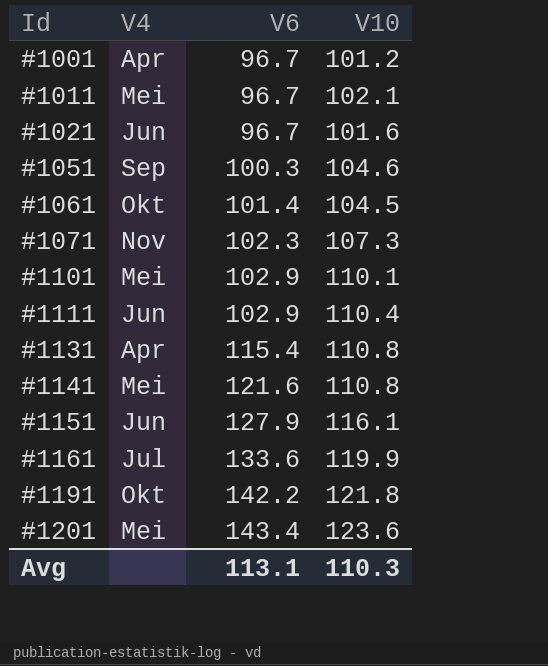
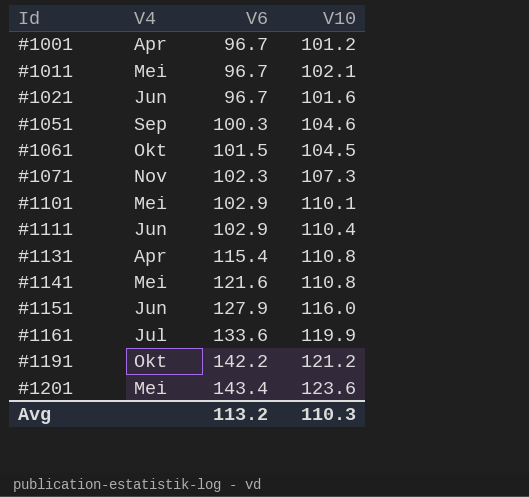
#1061 | V6: 101.4 -> 101.5
#1151 | V10: 116.1 -> 116.0
#1191 | V10: 121.8 -> 121.2
Avg | V6: 113.1 -> 113.2

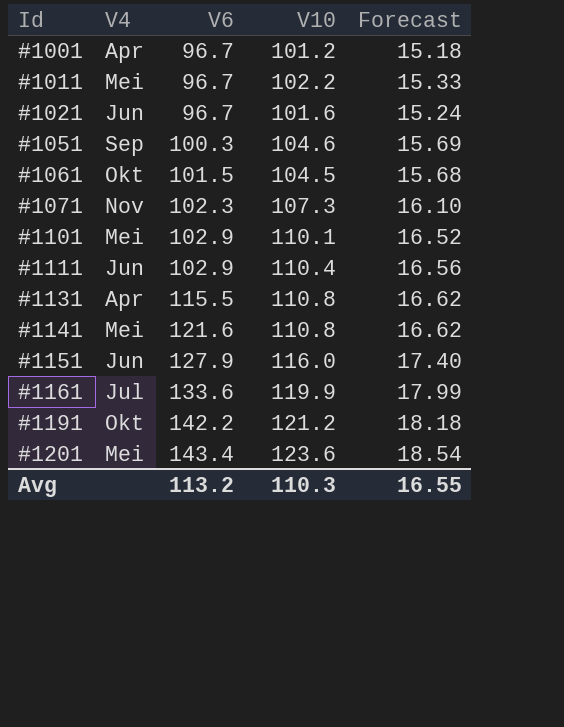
column Forecast | formula: none -> [V10] * 0.15
#1011 | V10: 102.1 -> 102.2
#1131 | V6: 115.4 -> 115.5

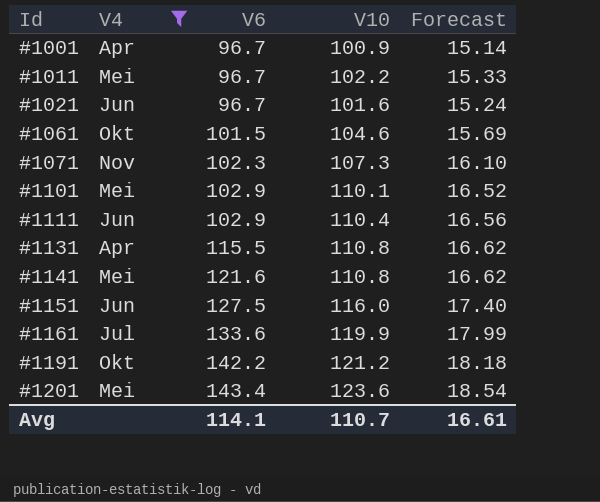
filter: none -> V4 != Sep
#1001 | V10: 101.2 -> 100.9
#1001 | Forecast: 15.18 -> 15.14
#1061 | V10: 104.5 -> 104.6
#1061 | Forecast: 15.68 -> 15.69
#1151 | V6: 127.9 -> 127.5
Avg | V6: 113.2 -> 114.1
Avg | V10: 110.3 -> 110.7
Avg | Forecast: 16.55 -> 16.61

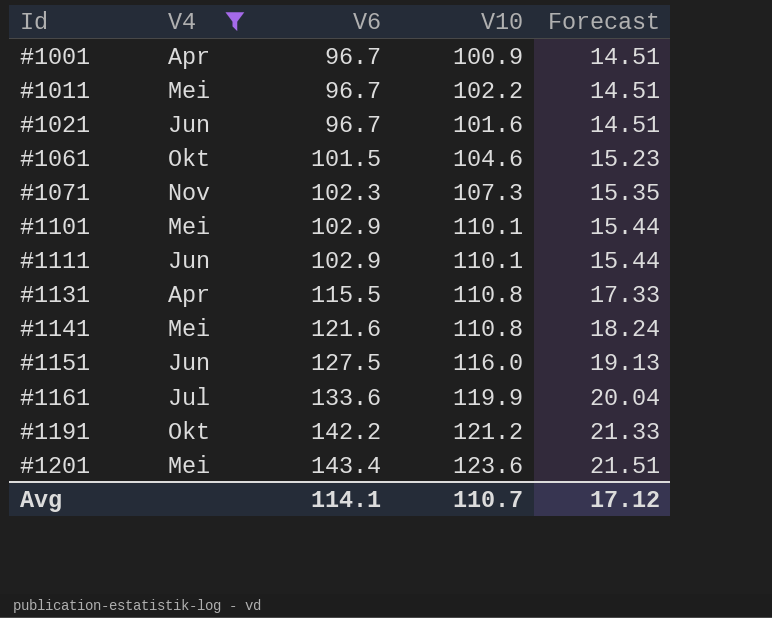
column Forecast | formula: [V10] * 0.15 -> [V6] * 0.15
#1111 | V10: 110.4 -> 110.1
Avg | Forecast: 16.61 -> 17.12

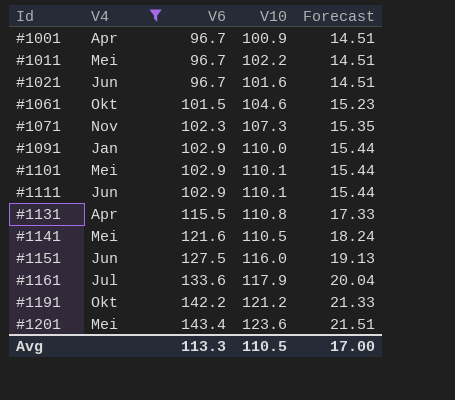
row #1091: none -> Jan | 102.9 | 110.0 | 15.44
#1141 | V10: 110.8 -> 110.5
#1161 | V10: 119.9 -> 117.9
Avg | V6: 114.1 -> 113.3
Avg | V10: 110.7 -> 110.5
Avg | Forecast: 17.12 -> 17.00

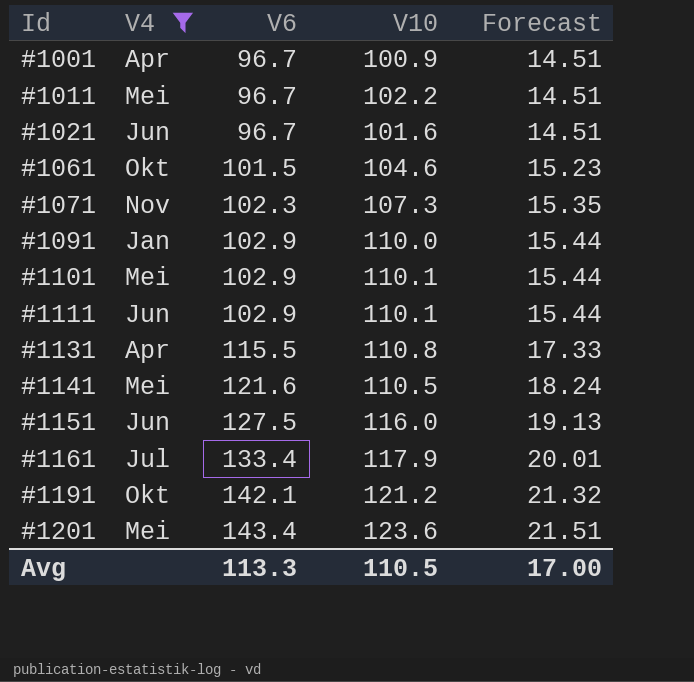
#1161 | V6: 133.6 -> 133.4
#1161 | Forecast: 20.04 -> 20.01
#1191 | V6: 142.2 -> 142.1
#1191 | Forecast: 21.33 -> 21.32

